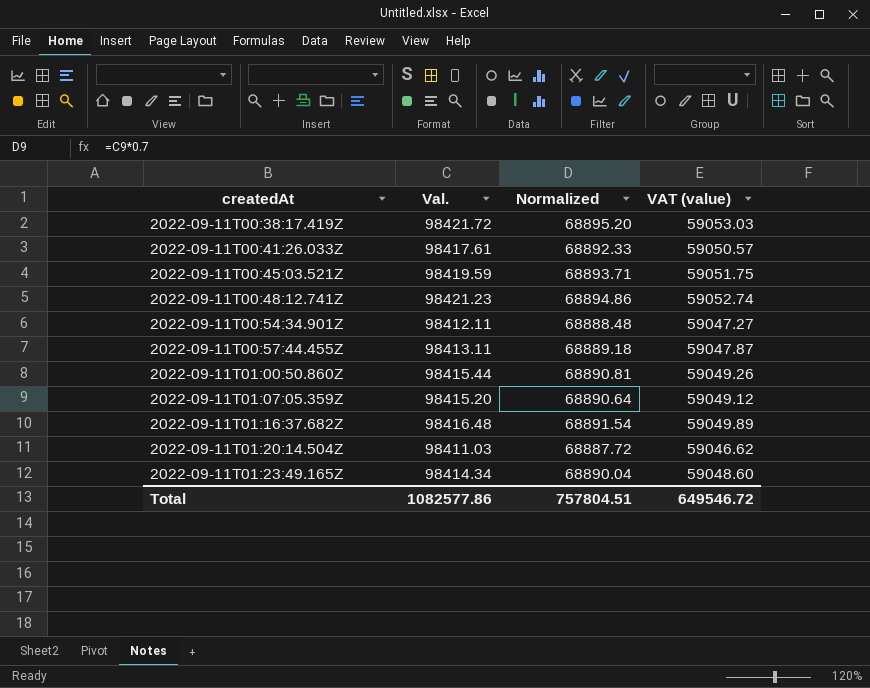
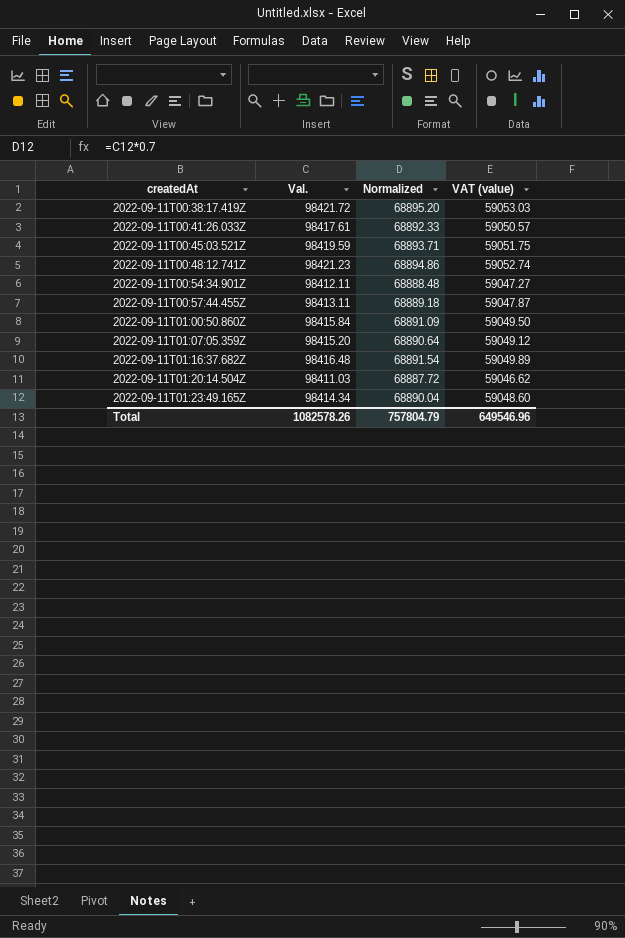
2022-09-11T01:00:50.860Z | Val.: 98415.44 -> 98415.84
2022-09-11T01:00:50.860Z | Normalized: 68890.81 -> 68891.09
2022-09-11T01:00:50.860Z | VAT (value): 59049.26 -> 59049.50
Total | Val.: 1082577.86 -> 1082578.26
Total | Normalized: 757804.51 -> 757804.79
Total | VAT (value): 649546.72 -> 649546.96

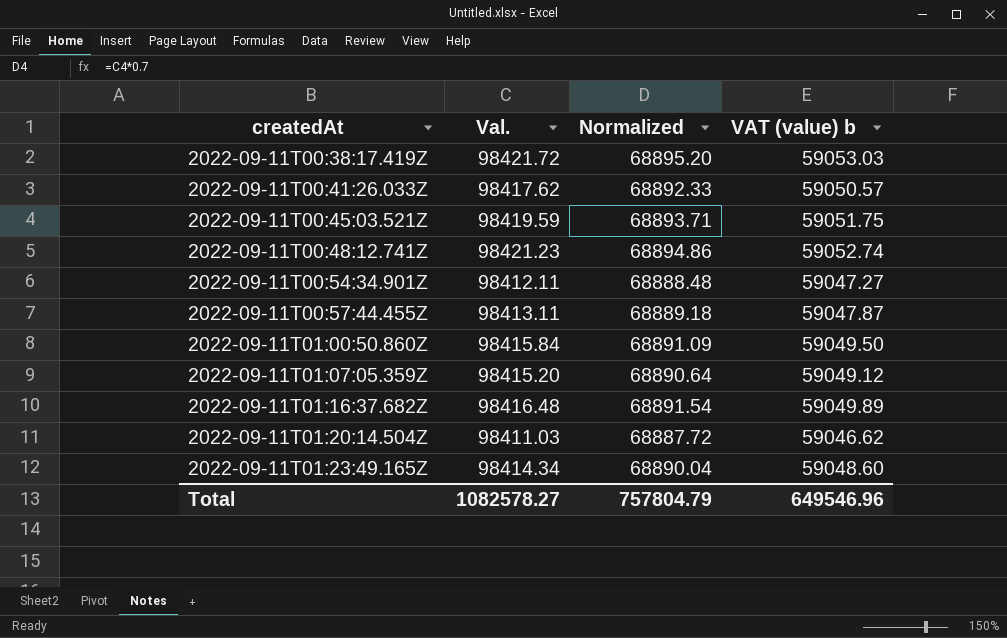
column name: VAT (value) -> VAT (value) b
2022-09-11T00:41:26.033Z | Val.: 98417.61 -> 98417.62
Total | Val.: 1082578.26 -> 1082578.27

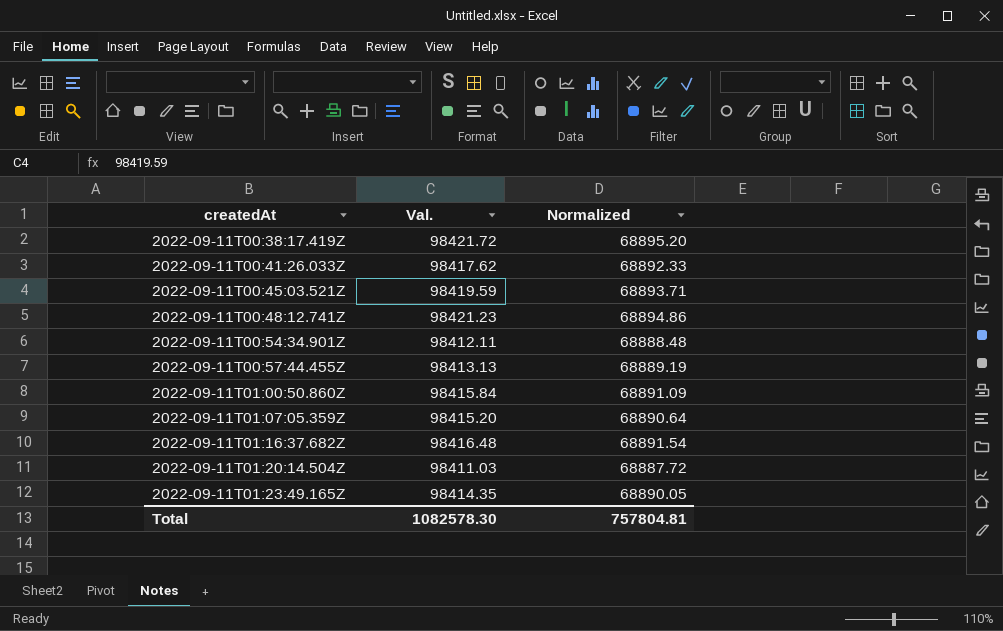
column VAT (value) b | formula: [Val.] * 0.6 -> none
2022-09-11T00:57:44.455Z | Val.: 98413.11 -> 98413.13
2022-09-11T00:57:44.455Z | Normalized: 68889.18 -> 68889.19
2022-09-11T01:23:49.165Z | Val.: 98414.34 -> 98414.35
2022-09-11T01:23:49.165Z | Normalized: 68890.04 -> 68890.05
Total | Val.: 1082578.27 -> 1082578.30
Total | Normalized: 757804.79 -> 757804.81

